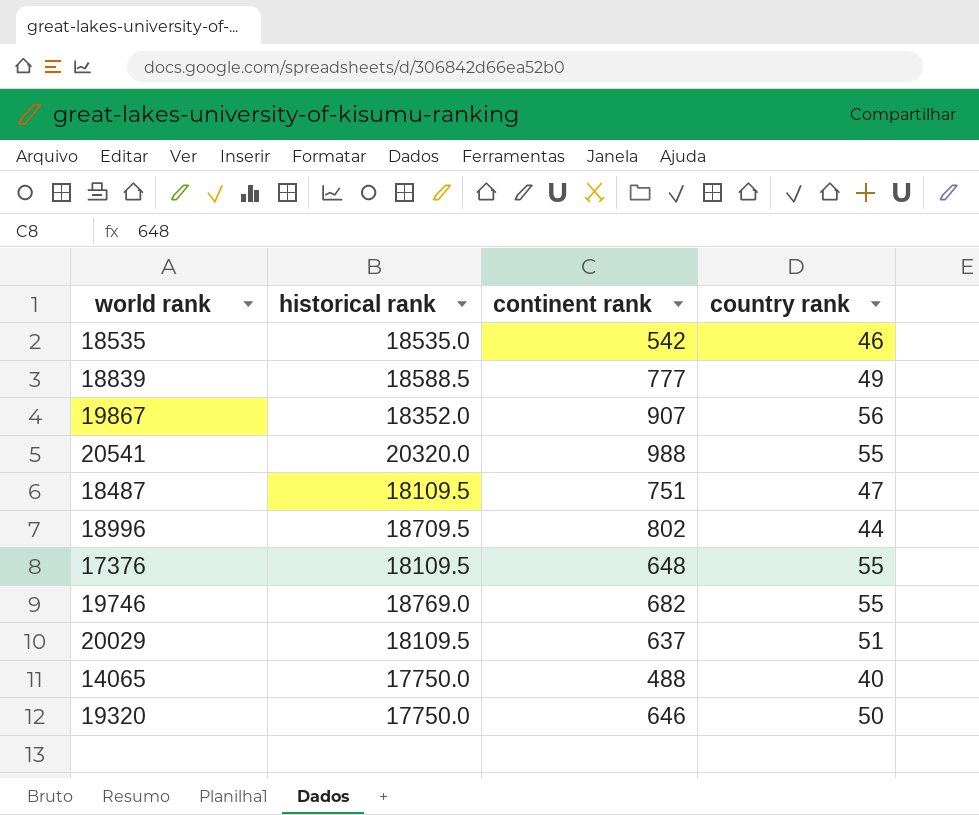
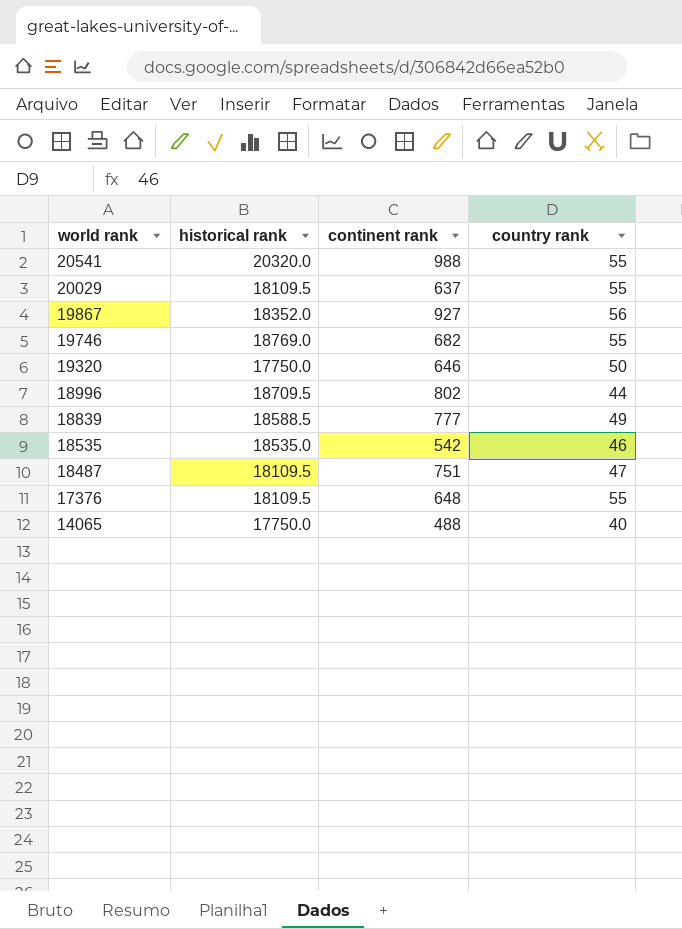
row order: none -> world rank descending
20029 | country rank: 51 -> 55
19867 | continent rank: 907 -> 927

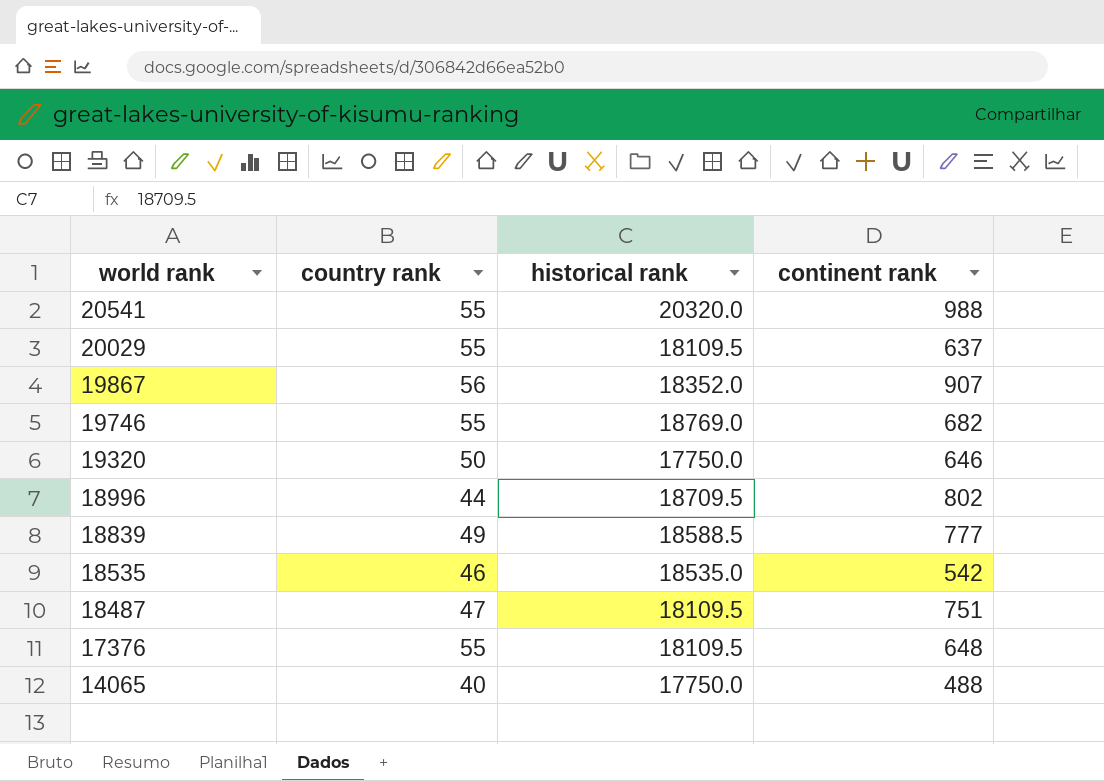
column country rank | position: 4 -> 2
19867 | continent rank: 927 -> 907

